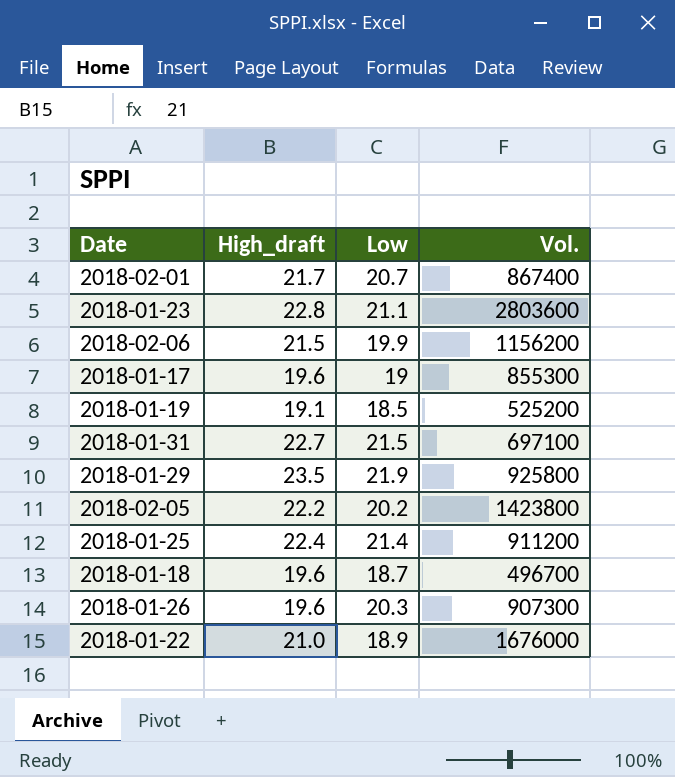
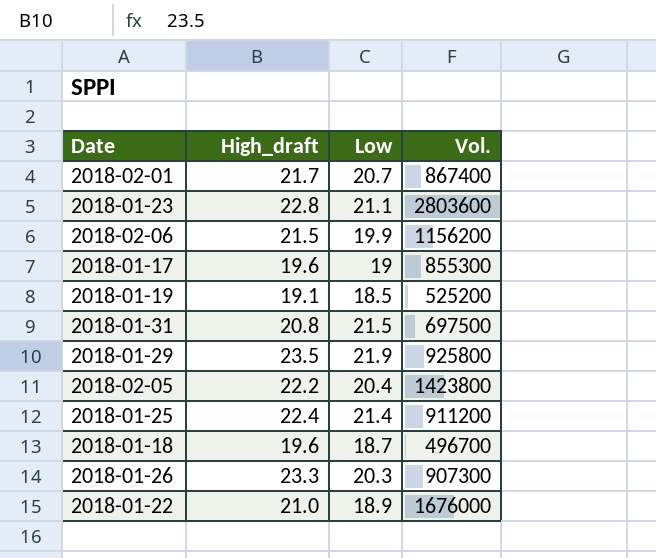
2018-01-31 | High_draft: 22.7 -> 20.8
2018-01-31 | Vol.: 697100 -> 697500
2018-02-05 | Low: 20.2 -> 20.4
2018-01-26 | High_draft: 19.6 -> 23.3

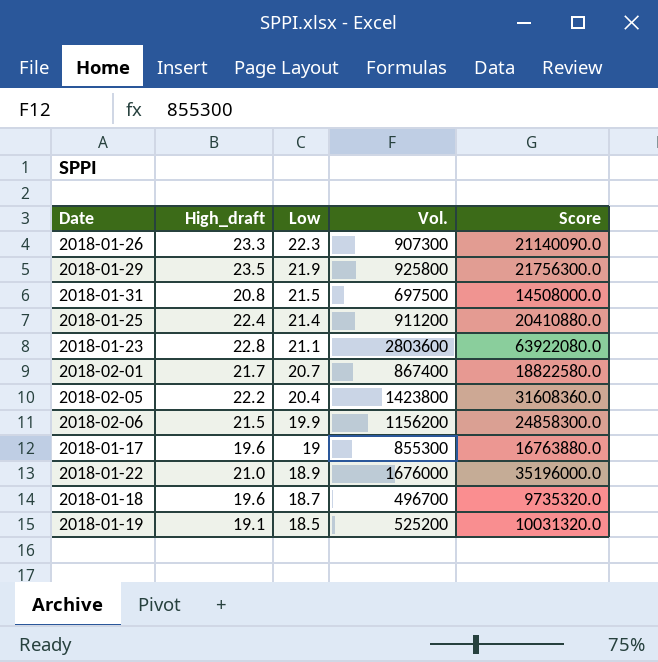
row order: none -> Low descending
column Score | formula: none -> [High_draft] * [Vol.]
2018-01-26 | Low: 20.3 -> 22.3

